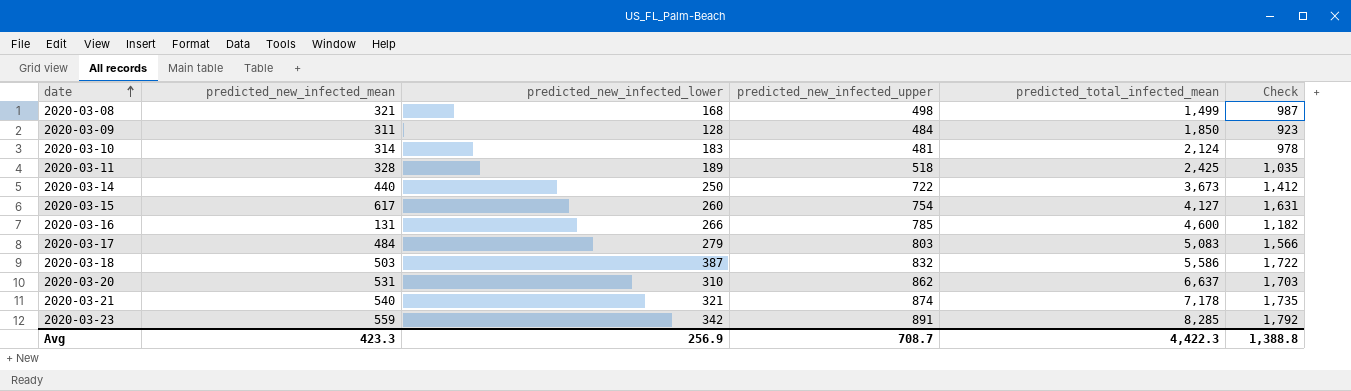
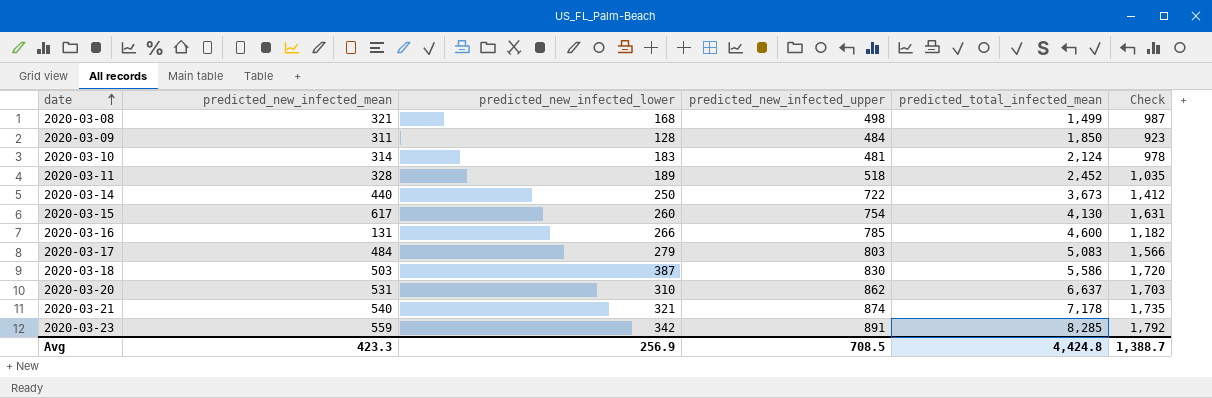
2020-03-11 | predicted_total_infected_mean: 2,425 -> 2,452
2020-03-15 | predicted_total_infected_mean: 4,127 -> 4,130
2020-03-18 | predicted_new_infected_upper: 832 -> 830
2020-03-18 | Check: 1,722 -> 1,720
Avg | predicted_new_infected_upper: 708.7 -> 708.5
Avg | predicted_total_infected_mean: 4,422.3 -> 4,424.8
Avg | Check: 1,388.8 -> 1,388.7

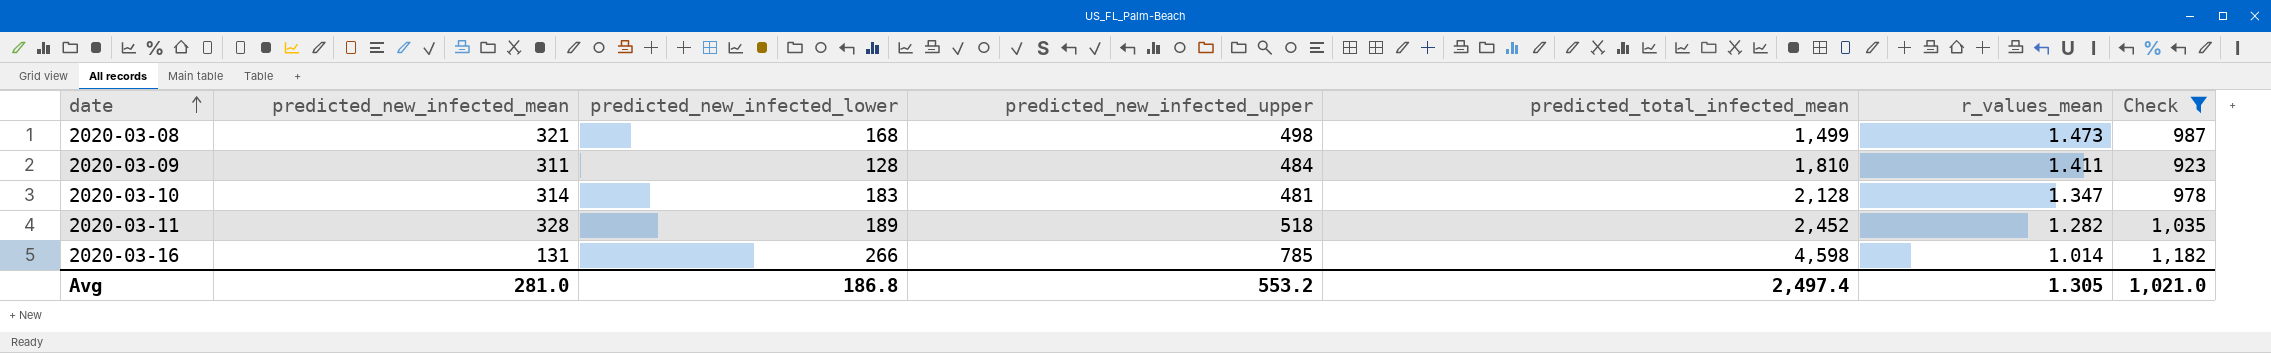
filter: none -> Check <= 1,182
column r_values_mean | position: none -> 6
2020-03-09 | predicted_total_infected_mean: 1,850 -> 1,810
2020-03-10 | predicted_total_infected_mean: 2,124 -> 2,128
2020-03-16 | predicted_total_infected_mean: 4,600 -> 4,598
Avg | predicted_new_infected_mean: 423.3 -> 281.0
Avg | predicted_new_infected_lower: 256.9 -> 186.8
Avg | predicted_new_infected_upper: 708.5 -> 553.2
Avg | predicted_total_infected_mean: 4,424.8 -> 2,497.4
Avg | Check: 1,388.7 -> 1,021.0

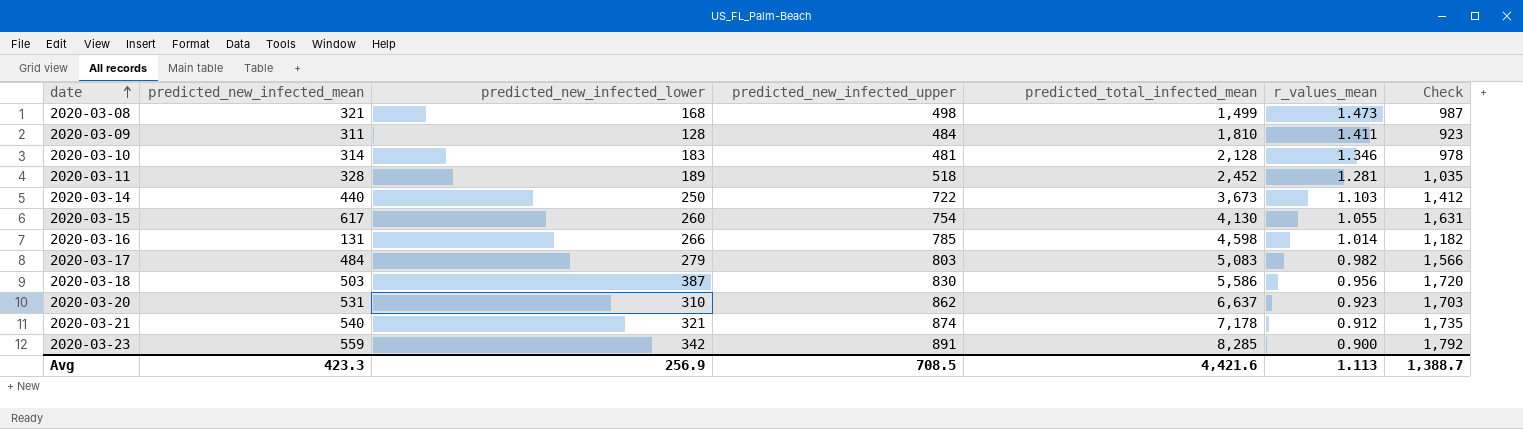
filter: Check <= 1,182 -> none
2020-03-10 | r_values_mean: 1.347 -> 1.346
2020-03-11 | r_values_mean: 1.282 -> 1.281
Avg | predicted_new_infected_mean: 281.0 -> 423.3
Avg | predicted_new_infected_lower: 186.8 -> 256.9
Avg | predicted_new_infected_upper: 553.2 -> 708.5
Avg | predicted_total_infected_mean: 2,497.4 -> 4,421.6
Avg | r_values_mean: 1.305 -> 1.113
Avg | Check: 1,021.0 -> 1,388.7

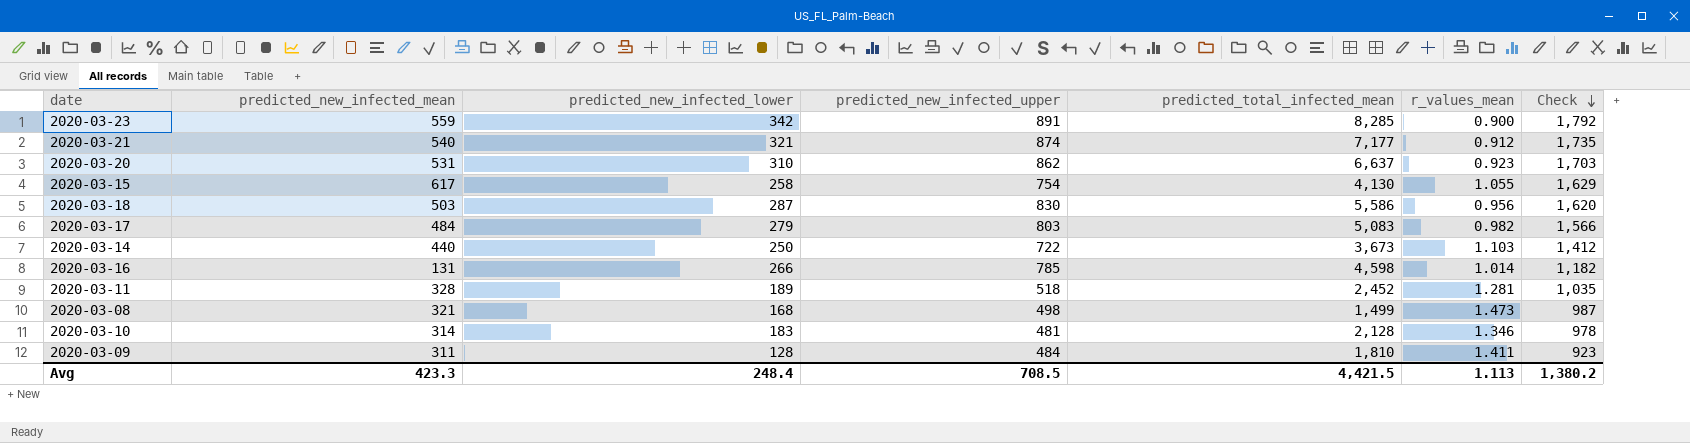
row order: date ascending -> Check descending
2020-03-21 | predicted_total_infected_mean: 7,178 -> 7,177
2020-03-15 | predicted_new_infected_lower: 260 -> 258
2020-03-15 | Check: 1,631 -> 1,629
2020-03-18 | predicted_new_infected_lower: 387 -> 287
2020-03-18 | Check: 1,720 -> 1,620
Avg | predicted_new_infected_lower: 256.9 -> 248.4
Avg | predicted_total_infected_mean: 4,421.6 -> 4,421.5
Avg | Check: 1,388.7 -> 1,380.2

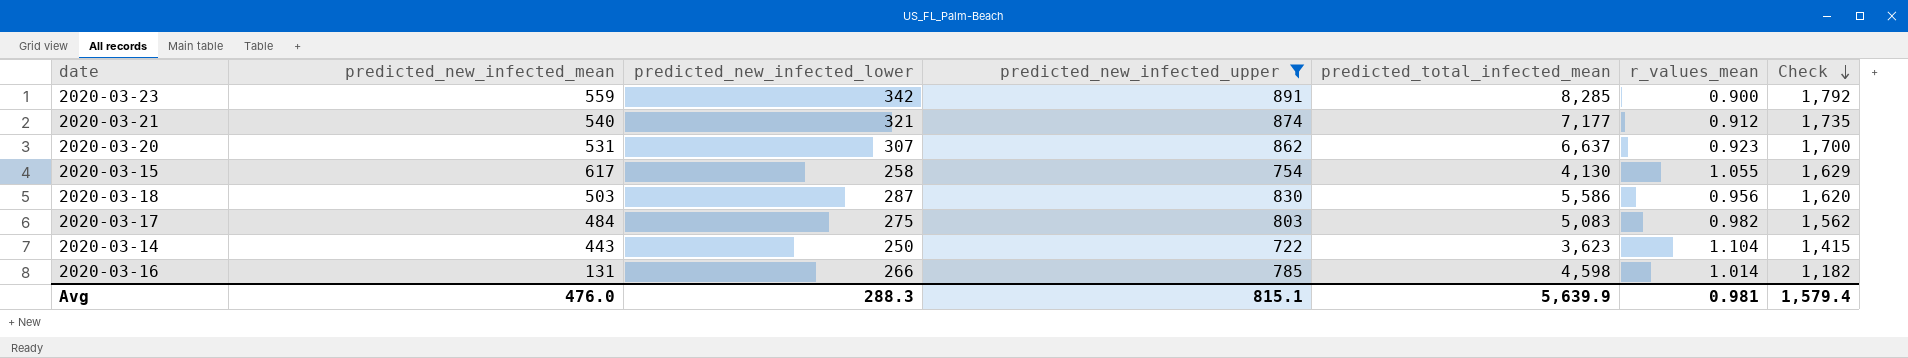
filter: none -> predicted_new_infected_upper >= 722
2020-03-20 | predicted_new_infected_lower: 310 -> 307
2020-03-20 | Check: 1,703 -> 1,700
2020-03-17 | predicted_new_infected_lower: 279 -> 275
2020-03-17 | Check: 1,566 -> 1,562
2020-03-14 | predicted_new_infected_mean: 440 -> 443
2020-03-14 | predicted_total_infected_mean: 3,673 -> 3,623
2020-03-14 | r_values_mean: 1.103 -> 1.104
2020-03-14 | Check: 1,412 -> 1,415
Avg | predicted_new_infected_mean: 423.3 -> 476.0
Avg | predicted_new_infected_lower: 248.4 -> 288.3
Avg | predicted_new_infected_upper: 708.5 -> 815.1
Avg | predicted_total_infected_mean: 4,421.5 -> 5,639.9
Avg | r_values_mean: 1.113 -> 0.981
Avg | Check: 1,380.2 -> 1,579.4

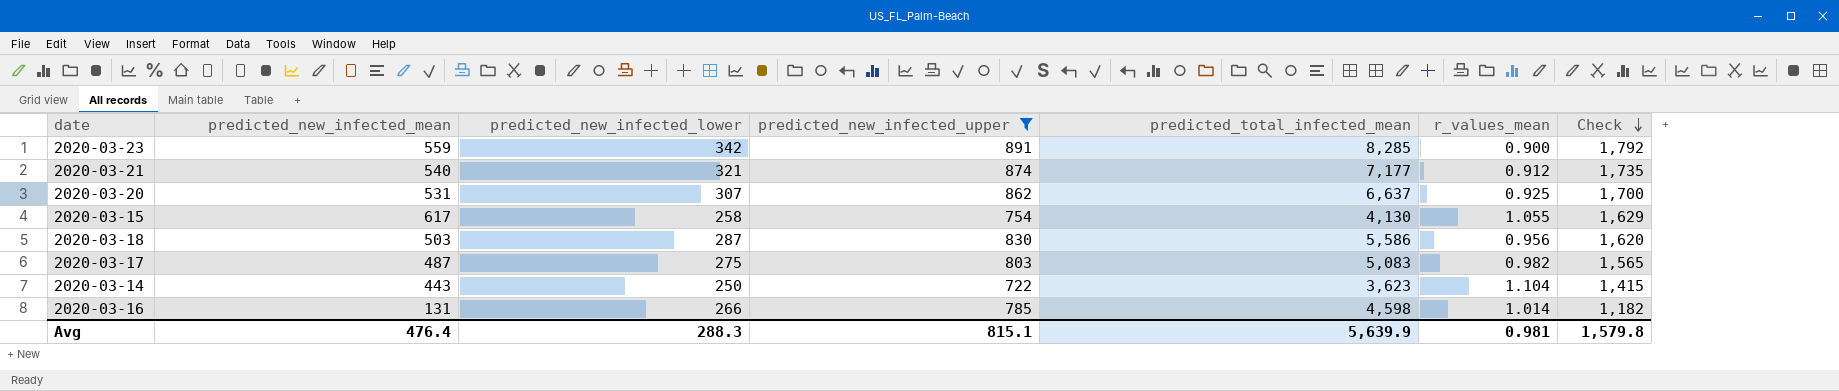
2020-03-20 | r_values_mean: 0.923 -> 0.925
2020-03-17 | predicted_new_infected_mean: 484 -> 487
2020-03-17 | Check: 1,562 -> 1,565
Avg | predicted_new_infected_mean: 476.0 -> 476.4
Avg | Check: 1,579.4 -> 1,579.8

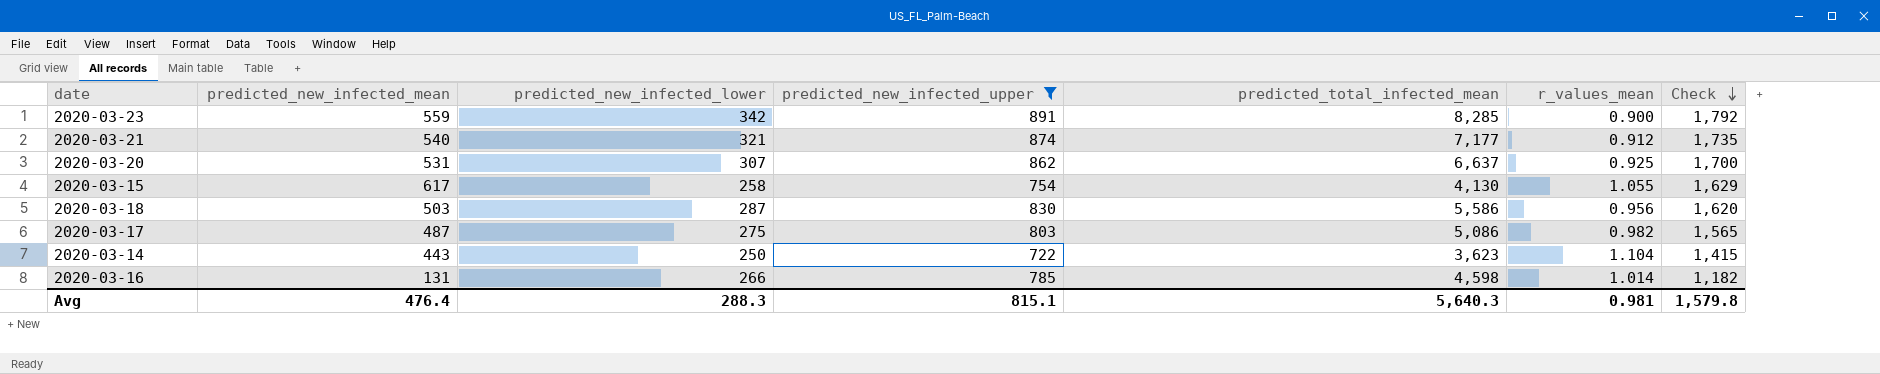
2020-03-17 | predicted_total_infected_mean: 5,083 -> 5,086
Avg | predicted_total_infected_mean: 5,639.9 -> 5,640.3

